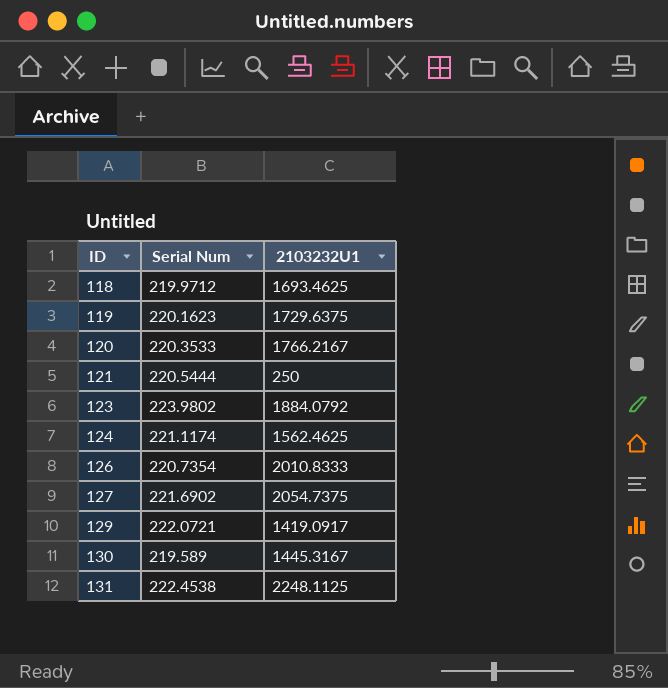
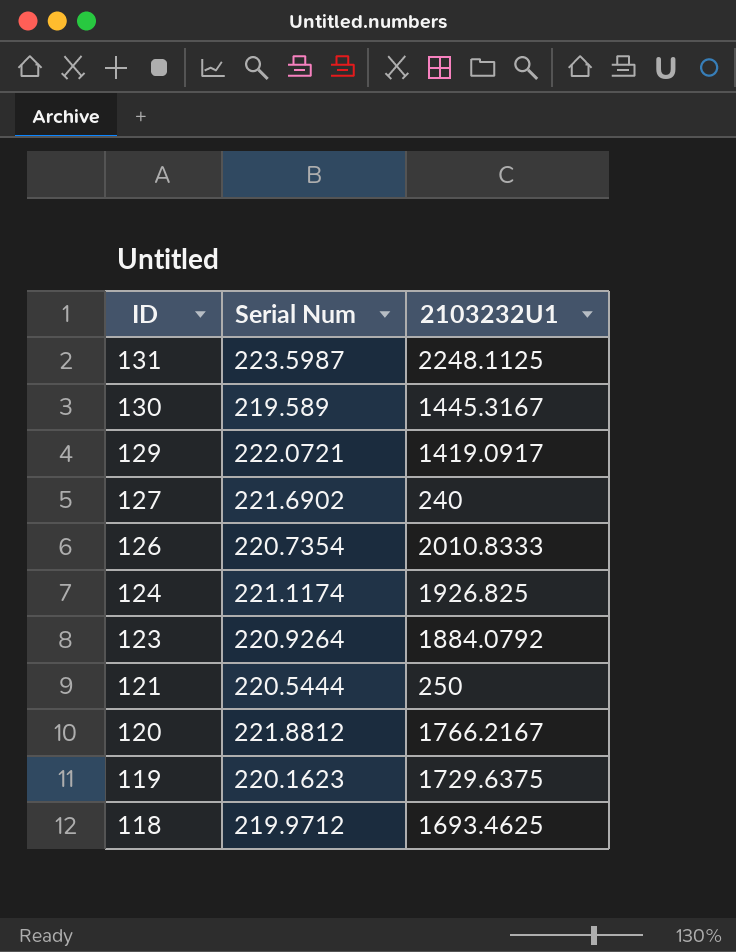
row order: ID ascending -> ID descending
131 | Serial Num: 222.4538 -> 223.5987
127 | 2103232U1: 2054.7375 -> 240
124 | 2103232U1: 1562.4625 -> 1926.825
123 | Serial Num: 223.9802 -> 220.9264
120 | Serial Num: 220.3533 -> 221.8812

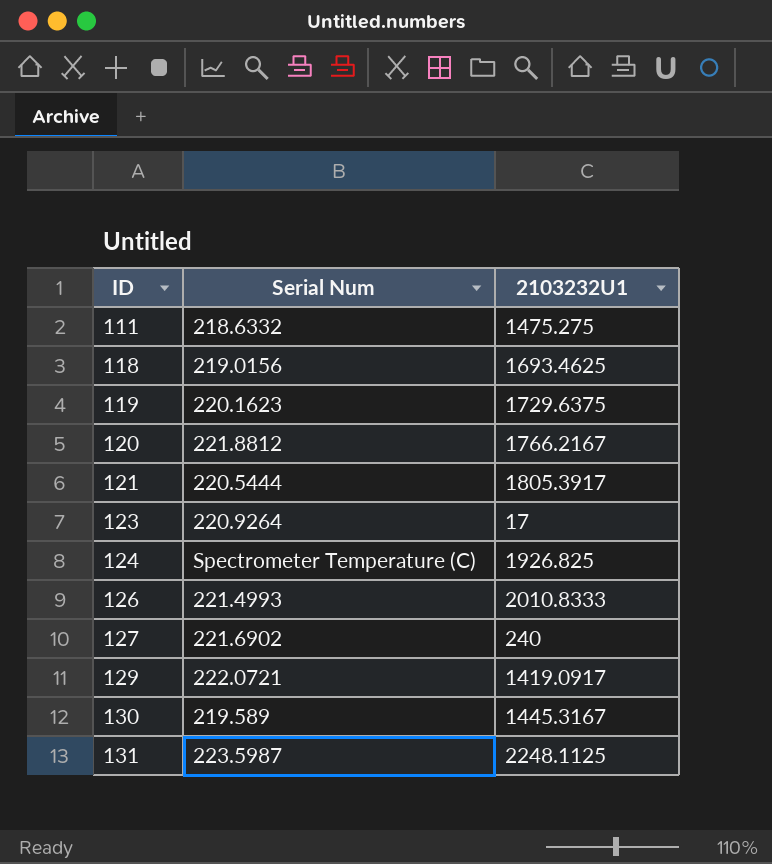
row order: ID descending -> ID ascending
row 111: none -> 218.6332 | 1475.275
118 | Serial Num: 219.9712 -> 219.0156
121 | 2103232U1: 250 -> 1805.3917
123 | 2103232U1: 1884.0792 -> 17
124 | Serial Num: 221.1174 -> Spectrometer Temperature (C)
126 | Serial Num: 220.7354 -> 221.4993

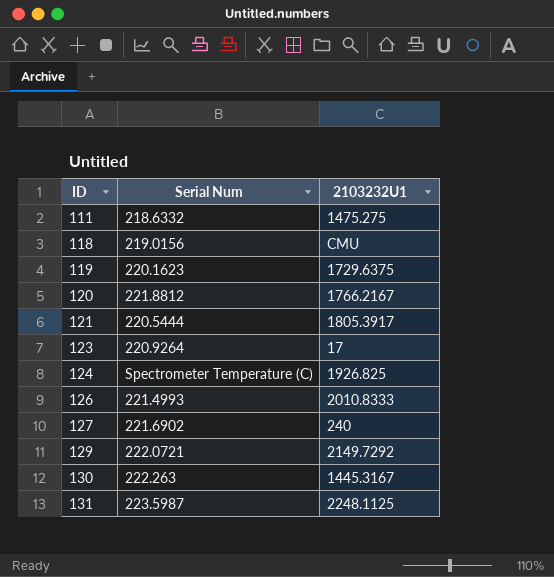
118 | 2103232U1: 1693.4625 -> CMU
129 | 2103232U1: 1419.0917 -> 2149.7292
130 | Serial Num: 219.589 -> 222.263

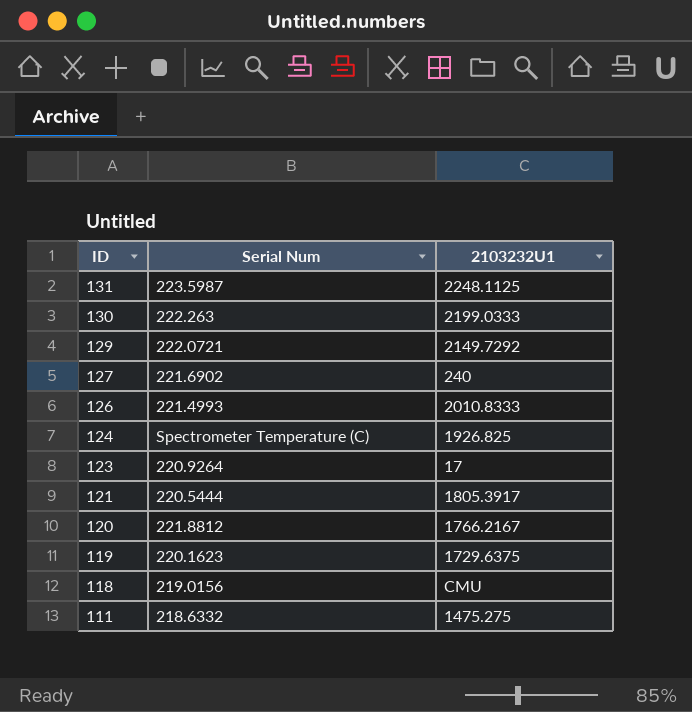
row order: ID ascending -> ID descending
130 | 2103232U1: 1445.3167 -> 2199.0333

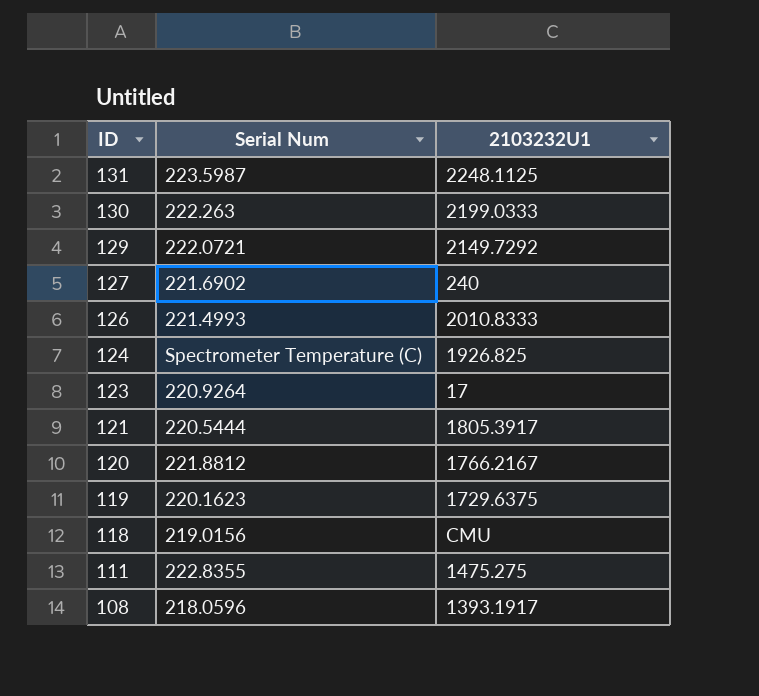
111 | Serial Num: 218.6332 -> 222.8355
row 108: none -> 218.0596 | 1393.1917

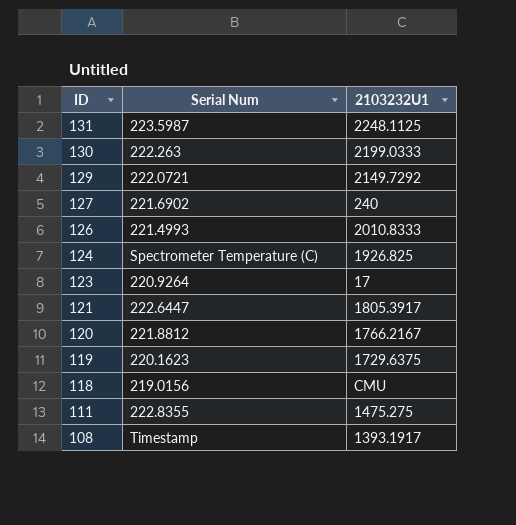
121 | Serial Num: 220.5444 -> 222.6447
108 | Serial Num: 218.0596 -> Timestamp

